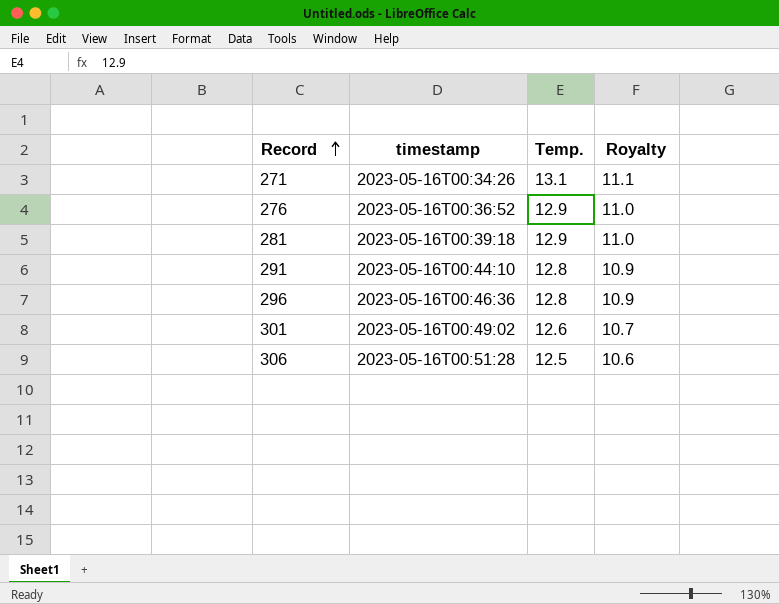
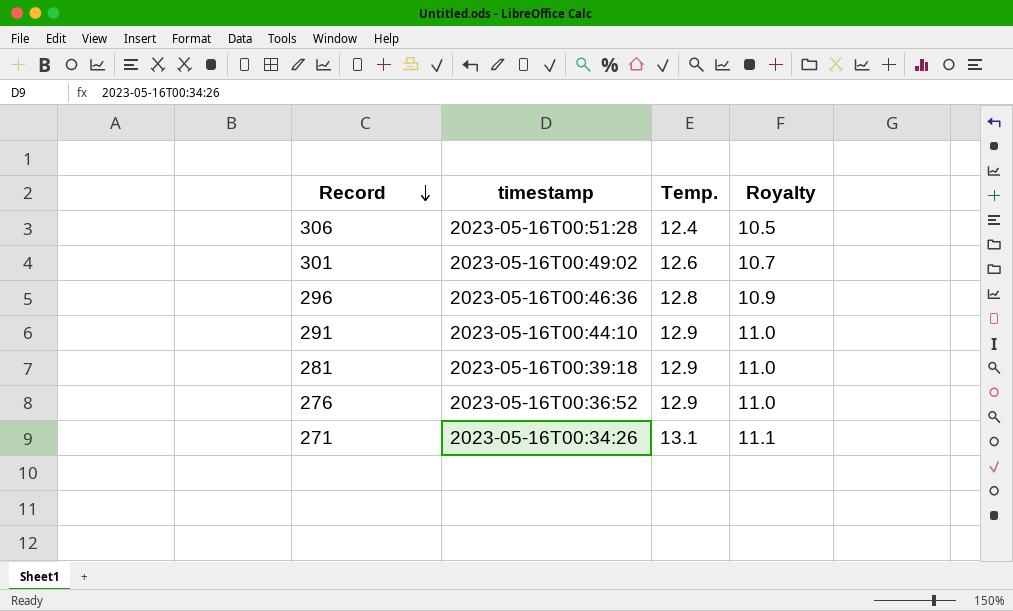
row order: Record ascending -> Record descending
306 | Temp.: 12.5 -> 12.4
306 | Royalty: 10.6 -> 10.5
291 | Temp.: 12.8 -> 12.9
291 | Royalty: 10.9 -> 11.0

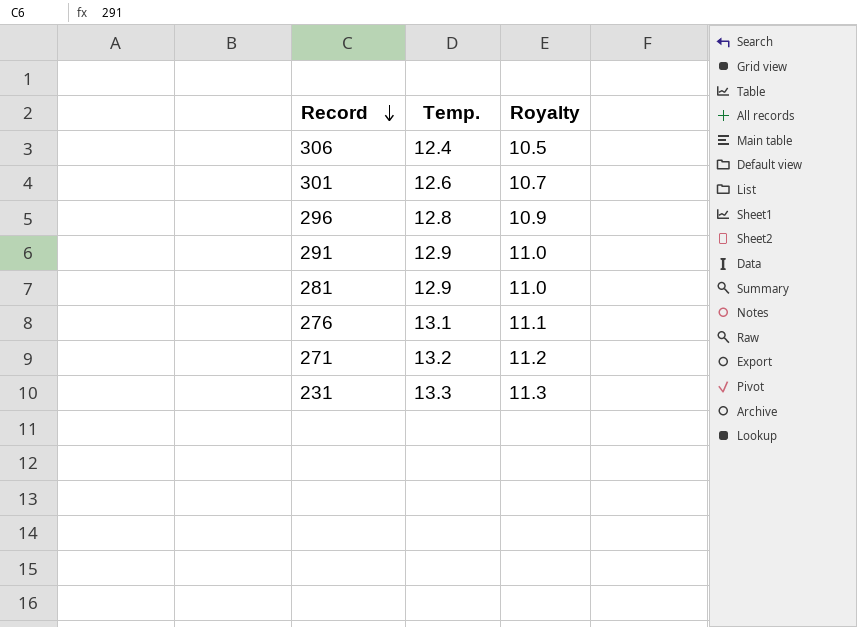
column timestamp | position: 2 -> none
276 | Temp.: 12.9 -> 13.1
276 | Royalty: 11.0 -> 11.1
271 | Temp.: 13.1 -> 13.2
271 | Royalty: 11.1 -> 11.2
row 231: none -> 13.3 | 11.3

